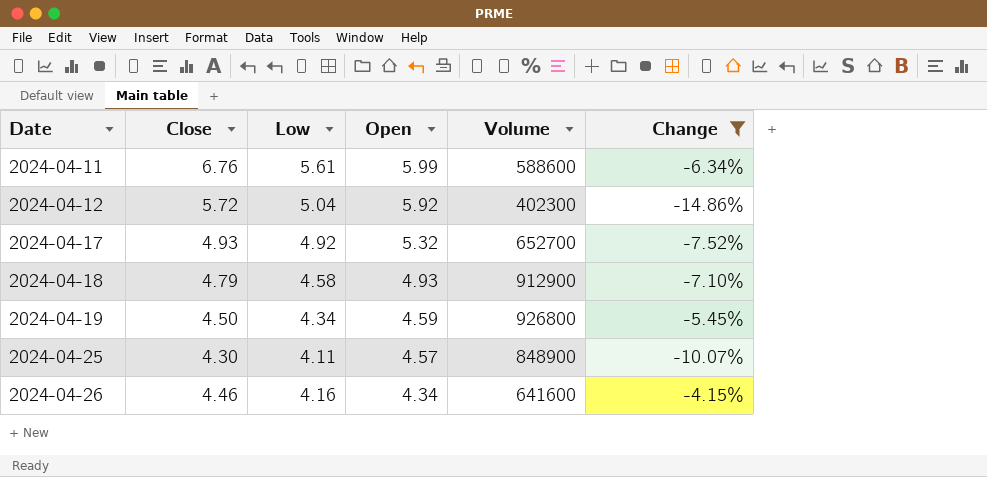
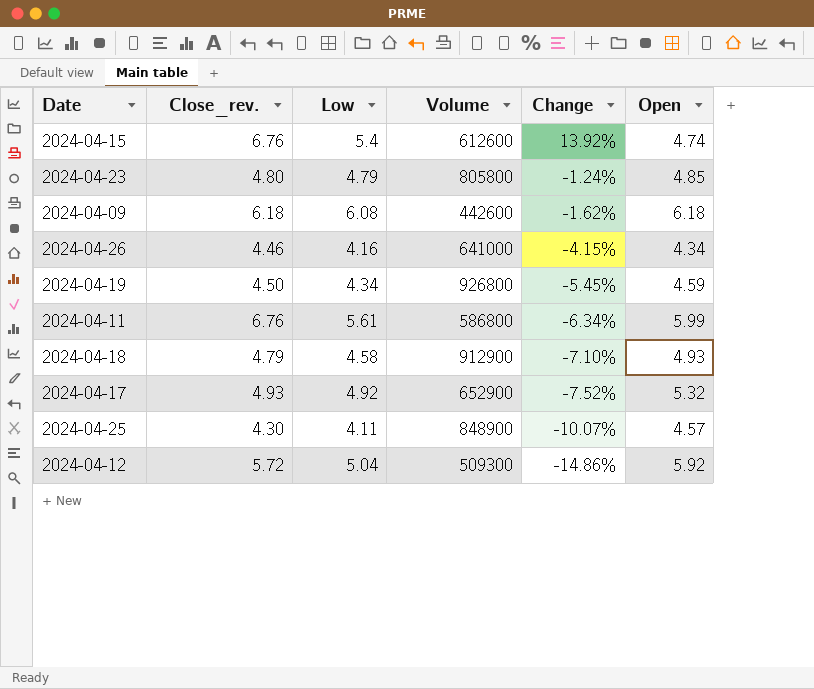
filter: Change <= -4.15% -> none
row order: Date ascending -> Change descending
column name: Close -> Close_rev.
column Open | position: 4 -> 6
2024-04-26 | Volume: 641600 -> 641000
2024-04-11 | Volume: 588600 -> 586800
2024-04-17 | Volume: 652700 -> 652900
2024-04-12 | Volume: 402300 -> 509300

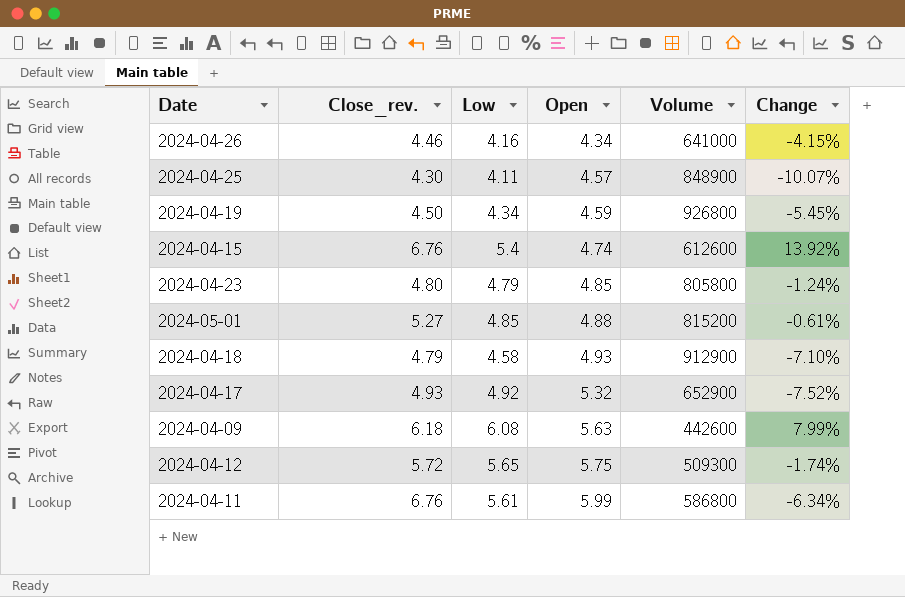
row order: Change descending -> Open ascending
column Open | position: 6 -> 4
row 2024-05-01: none -> 5.27 | 4.85 | 4.88 | 815200 | -0.61%
2024-04-09 | Open: 6.18 -> 5.63
2024-04-09 | Change: -1.62% -> 7.99%
2024-04-12 | Low: 5.04 -> 5.65
2024-04-12 | Open: 5.92 -> 5.75
2024-04-12 | Change: -14.86% -> -1.74%

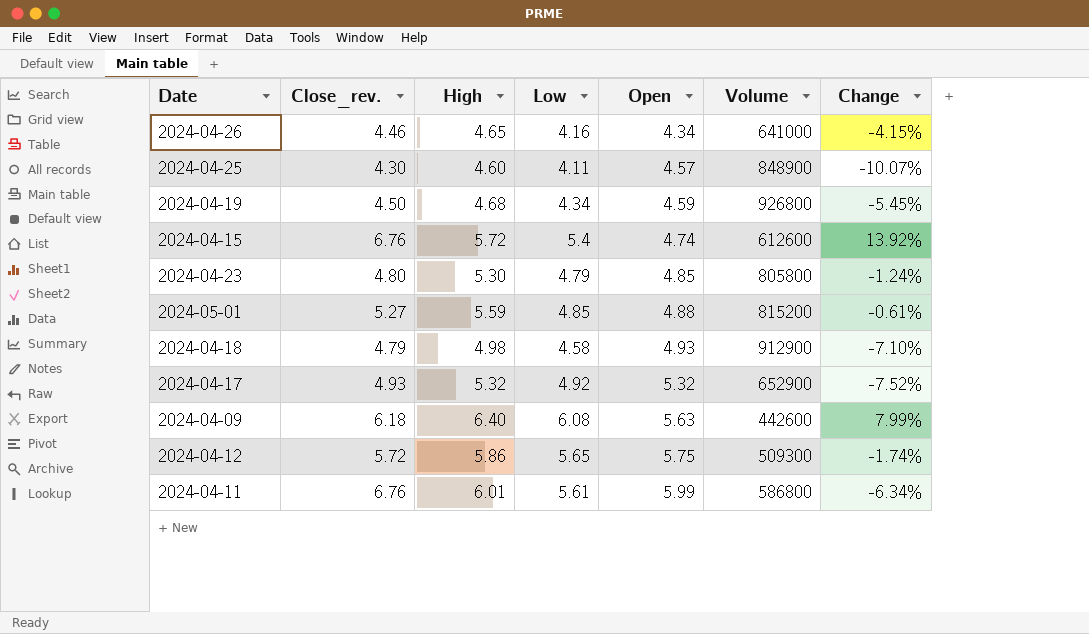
column High | position: none -> 3

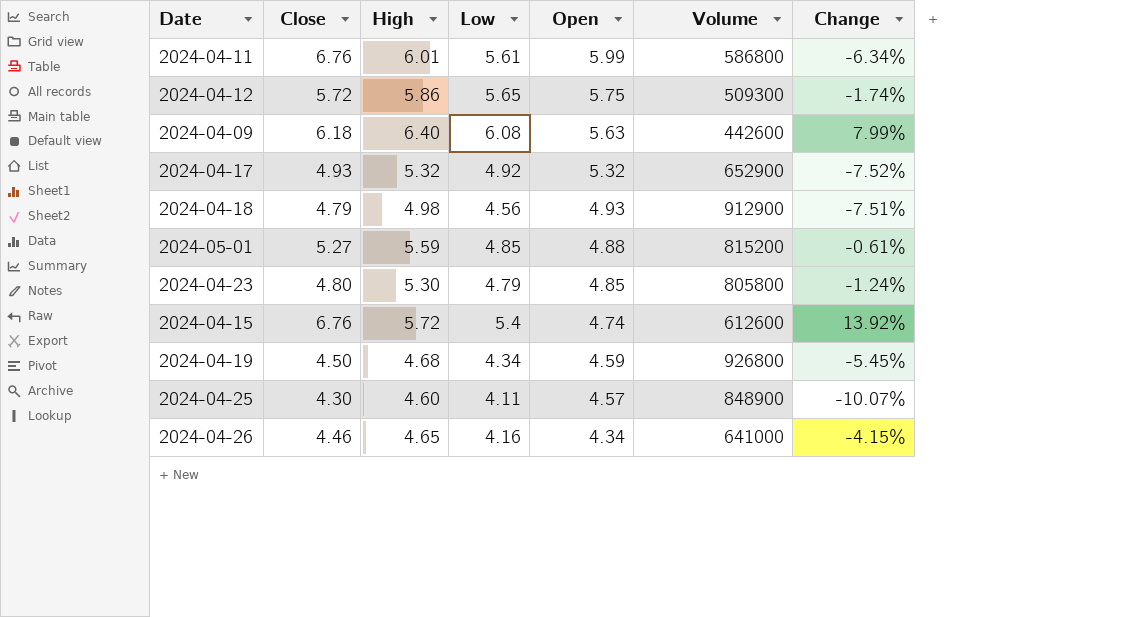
row order: Open ascending -> Open descending
column name: Close_rev. -> Close
2024-04-18 | Low: 4.58 -> 4.56
2024-04-18 | Change: -7.10% -> -7.51%

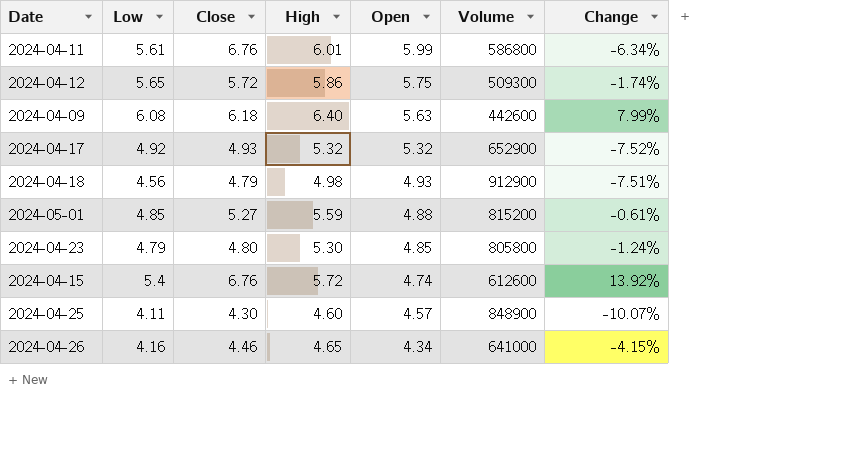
column Low | position: 4 -> 2
row 2024-04-19: 4.50 | 4.68 | 4.34 | 4.59 | 926800 | -5.45% -> none

